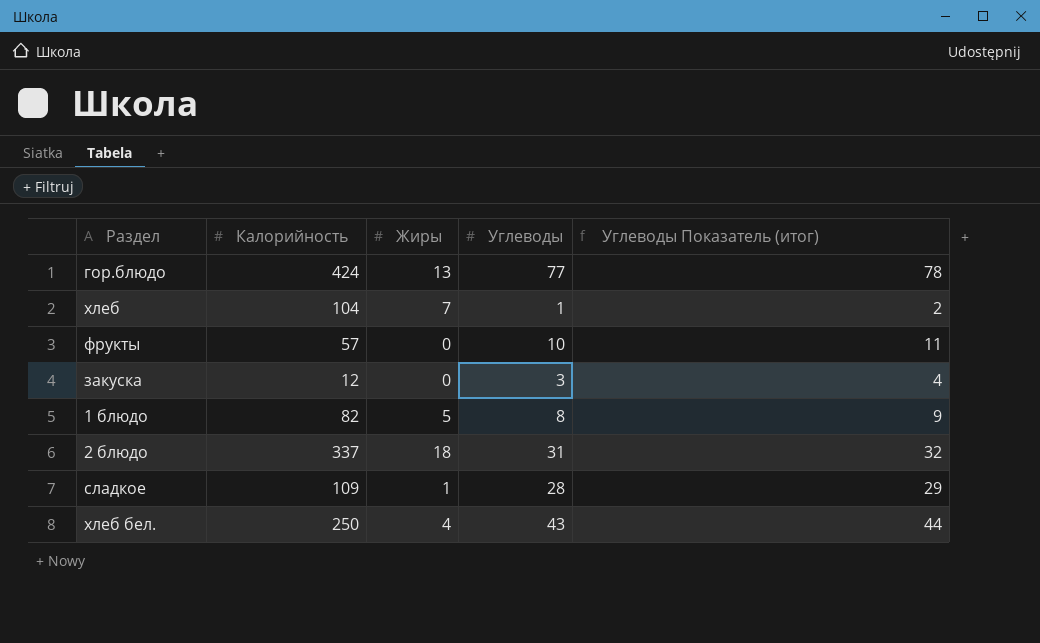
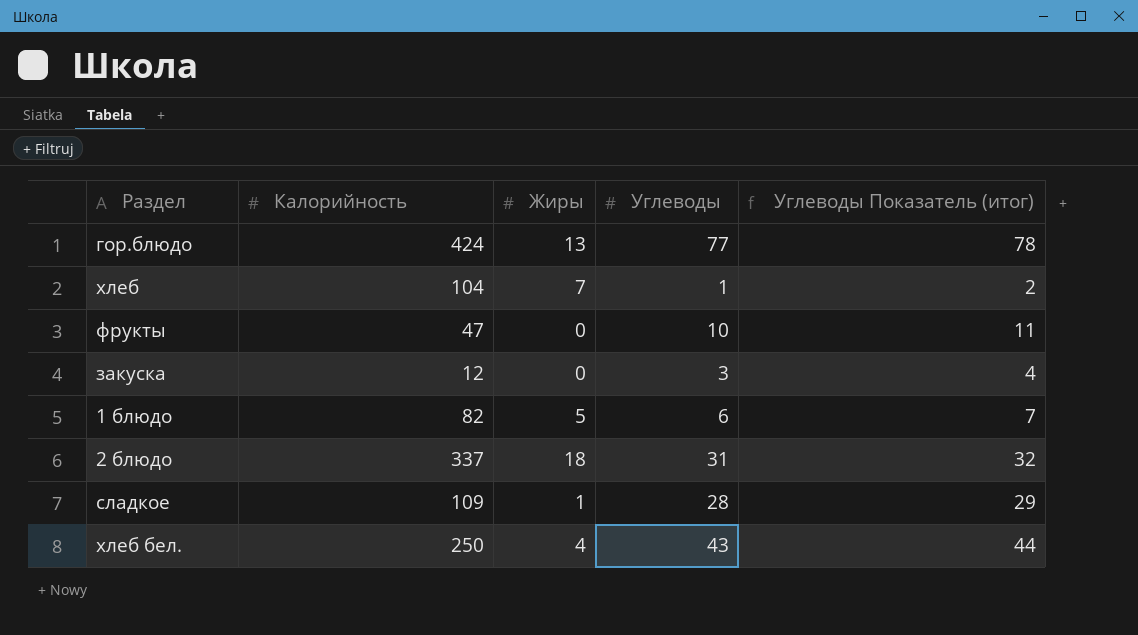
фрукты | Калорийность: 57 -> 47
1 блюдо | Углеводы: 8 -> 6
1 блюдо | Углеводы Показатель (итог): 9 -> 7

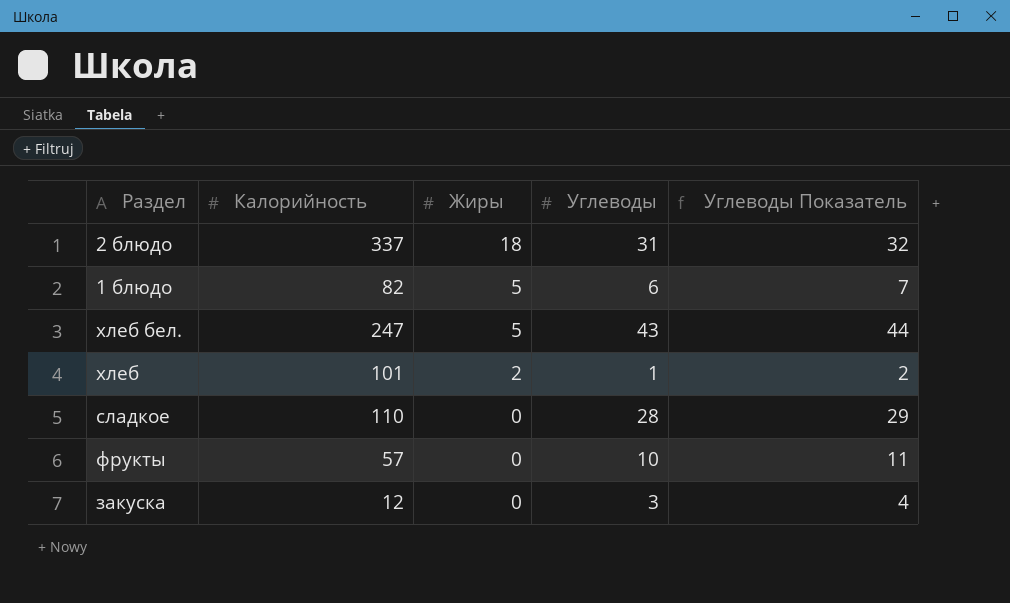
row order: none -> Жиры descending
column name: Углеводы Показатель (итог) -> Углеводы Показатель
row гор.блюдо: 424 | 13 | 77 | 78 -> none
хлеб бел. | Калорийность: 250 -> 247
хлеб бел. | Жиры: 4 -> 5
хлеб | Калорийность: 104 -> 101
хлеб | Жиры: 7 -> 2
сладкое | Калорийность: 109 -> 110
сладкое | Жиры: 1 -> 0
фрукты | Калорийность: 47 -> 57

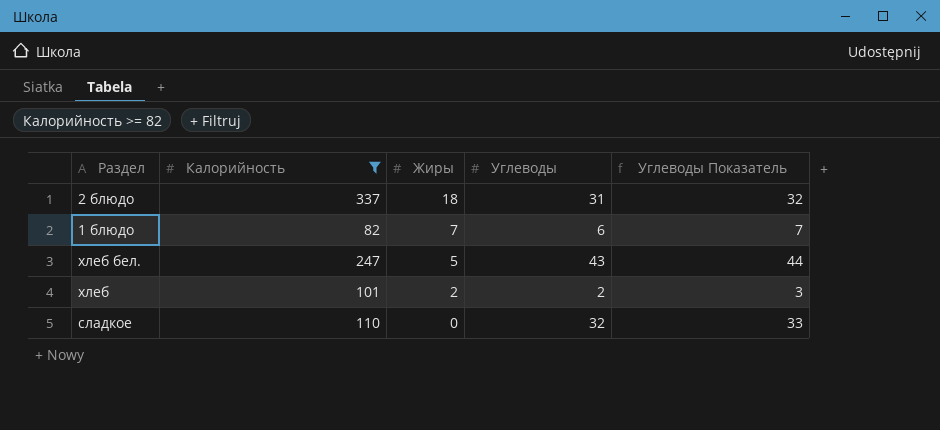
filter: none -> Калорийность >= 82
1 блюдо | Жиры: 5 -> 7
хлеб | Углеводы: 1 -> 2
хлеб | Углеводы Показатель: 2 -> 3
сладкое | Углеводы: 28 -> 32
сладкое | Углеводы Показатель: 29 -> 33

